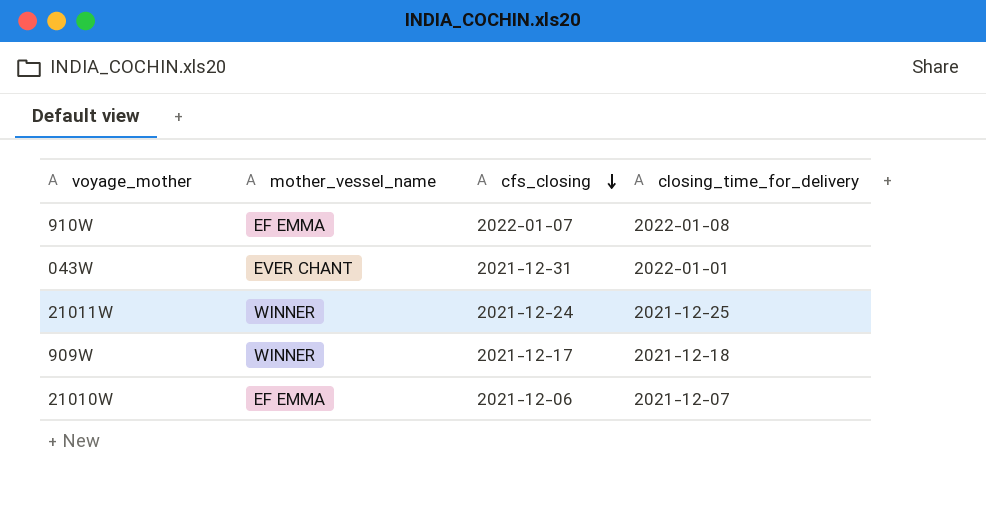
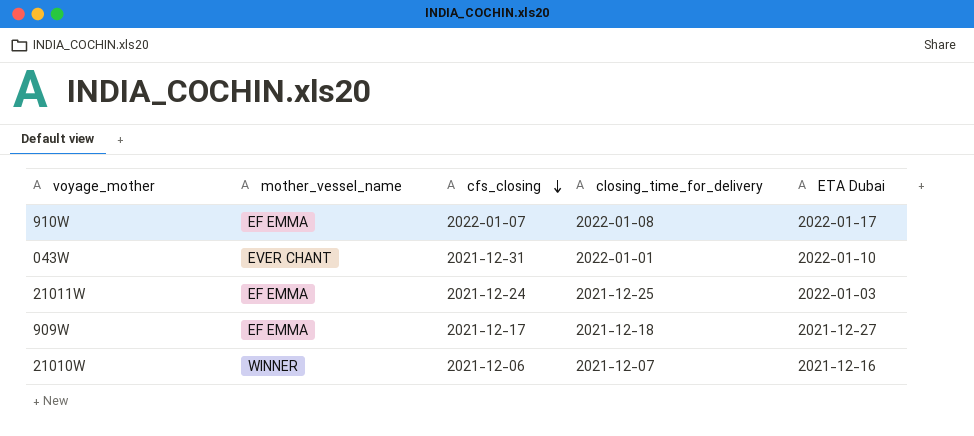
column ETA Dubai | position: none -> 5
21011W | mother_vessel_name: WINNER -> EF EMMA
909W | mother_vessel_name: WINNER -> EF EMMA
21010W | mother_vessel_name: EF EMMA -> WINNER

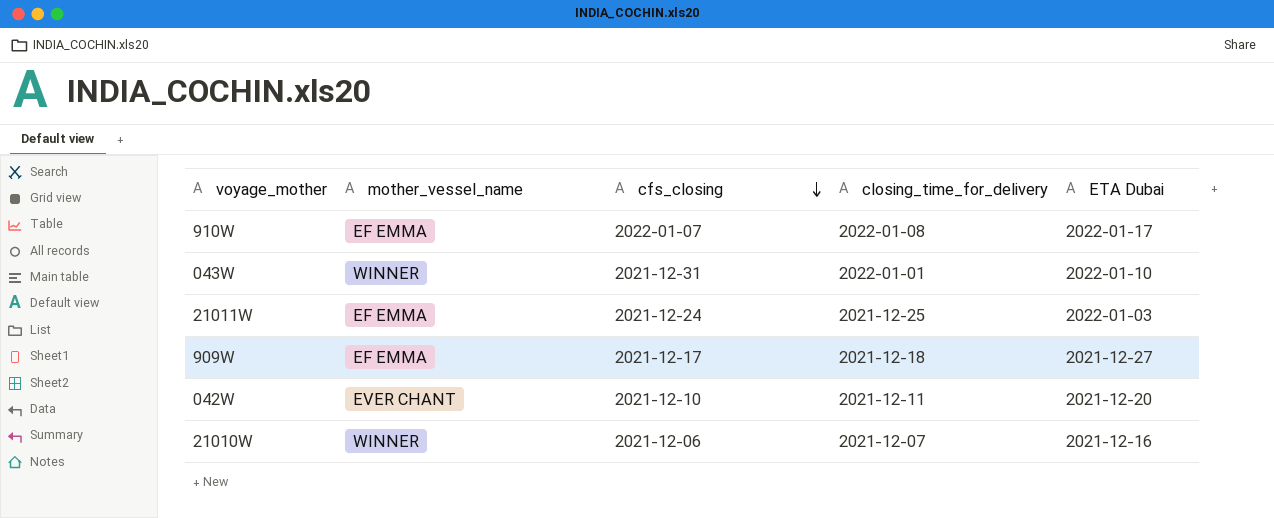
043W | mother_vessel_name: EVER CHANT -> WINNER
row 042W: none -> EVER CHANT | 2021-12-10 | 2021-12-11 | 2021-12-20

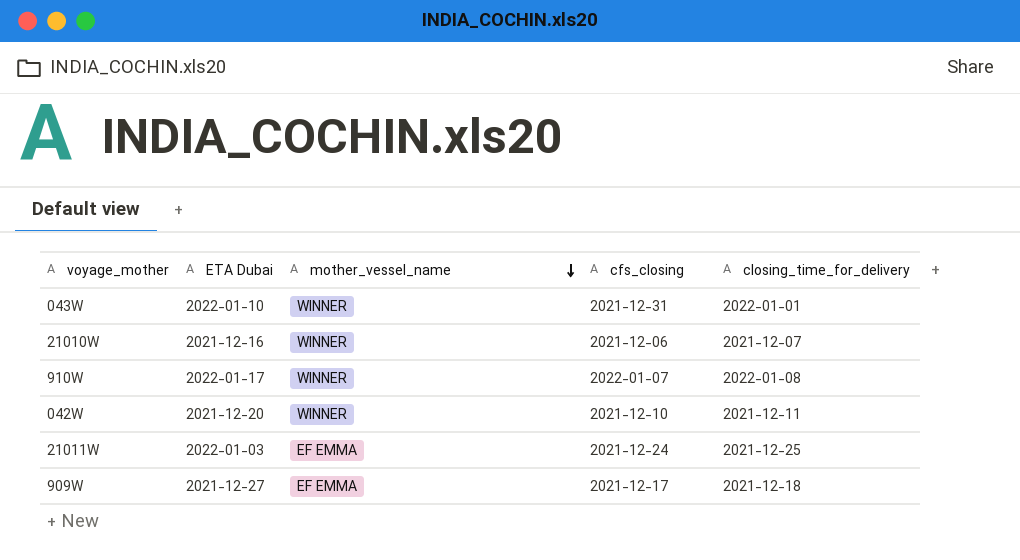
row order: cfs_closing descending -> mother_vessel_name descending
column ETA Dubai | position: 5 -> 2
910W | mother_vessel_name: EF EMMA -> WINNER
042W | mother_vessel_name: EVER CHANT -> WINNER

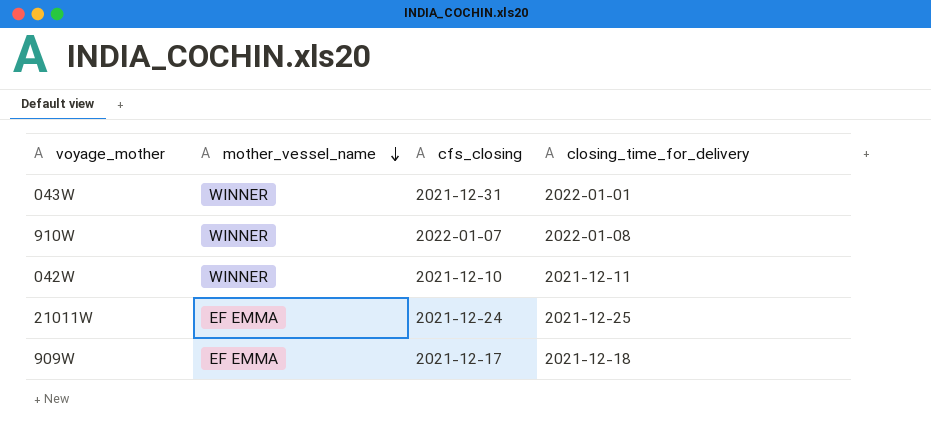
column ETA Dubai | position: 2 -> none
row 21010W: 2021-12-16 | WINNER | 2021-12-06 | 2021-12-07 -> none

